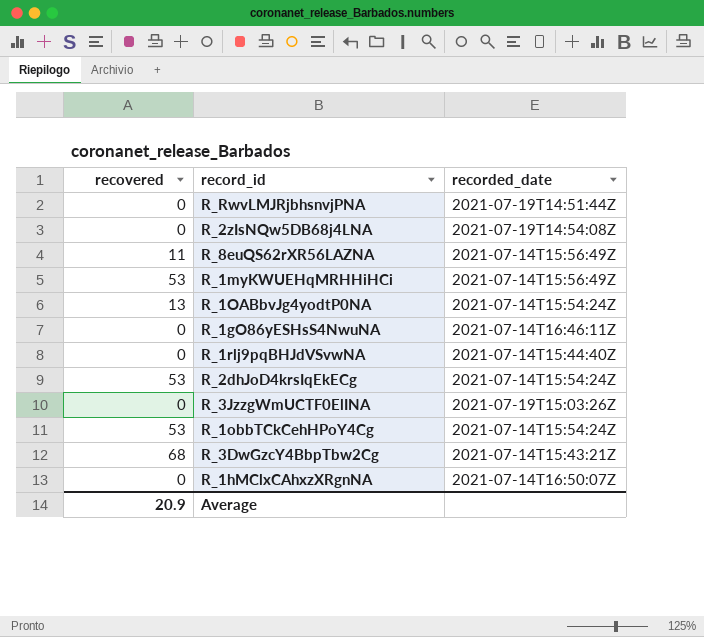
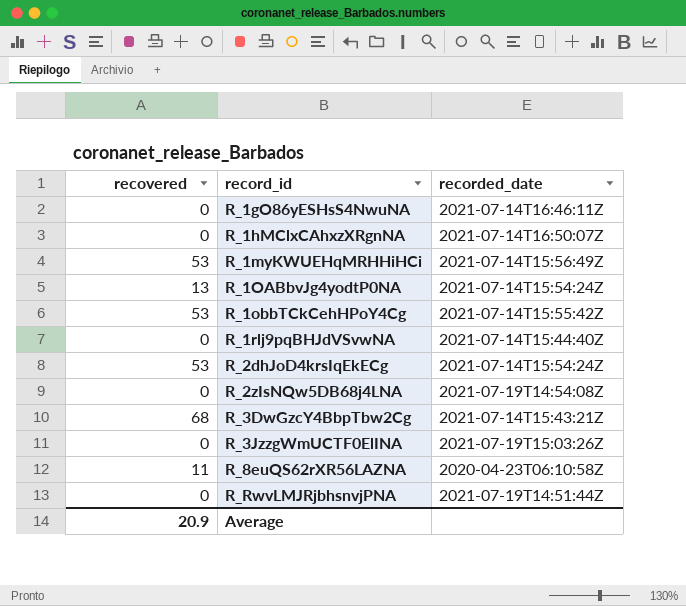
row order: none -> record_id ascending
R_1obbTCkCehHPoY4Cg | recorded_date: 2021-07-14T15:54:24Z -> 2021-07-14T15:55:42Z
R_8euQS62rXR56LAZNA | recorded_date: 2021-07-14T15:56:49Z -> 2020-04-23T06:10:58Z

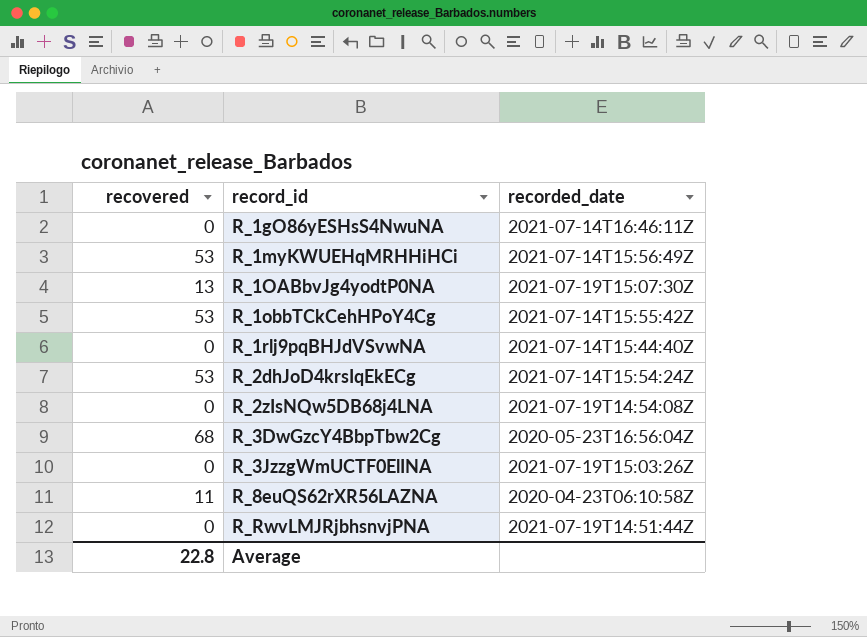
row R_1hMClxCAhxzXRgnNA: 0 | 2021-07-14T16:50:07Z -> none
R_1OABbvJg4yodtP0NA | recorded_date: 2021-07-14T15:54:24Z -> 2021-07-19T15:07:30Z
R_3DwGzcY4BbpTbw2Cg | recorded_date: 2021-07-14T15:43:21Z -> 2020-05-23T16:56:04Z
Average | recovered: 20.9 -> 22.8

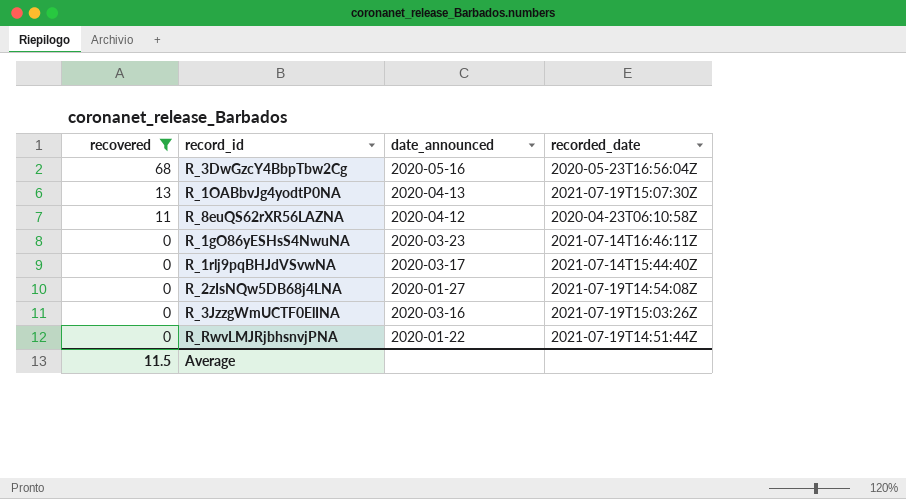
filter: none -> recovered != 53
row order: record_id ascending -> recovered descending
column date_announced | position: none -> 3
Average | recovered: 22.8 -> 11.5

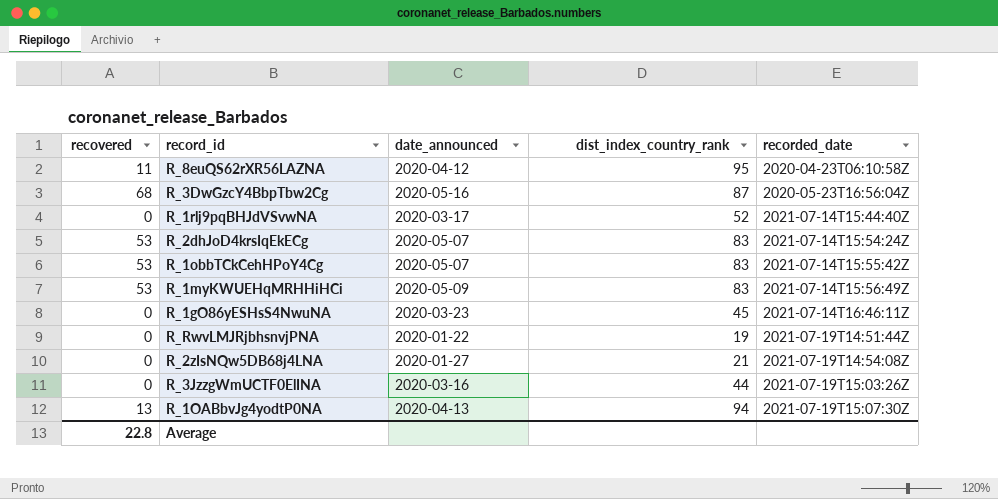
filter: recovered != 53 -> none
row order: recovered descending -> recorded_date ascending
column dist_index_country_rank | position: none -> 4
Average | recovered: 11.5 -> 22.8

